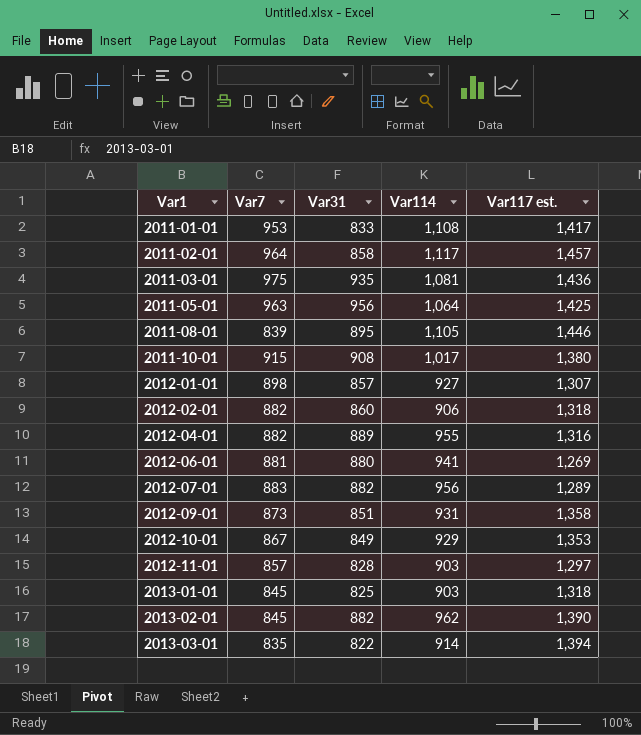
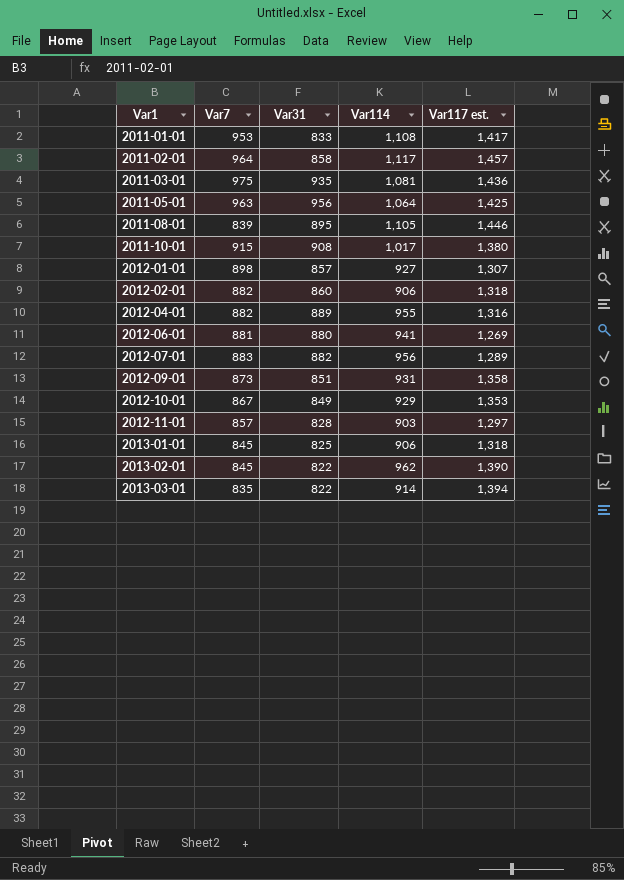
2013-01-01 | Var114: 903 -> 906
2013-02-01 | Var31: 882 -> 822

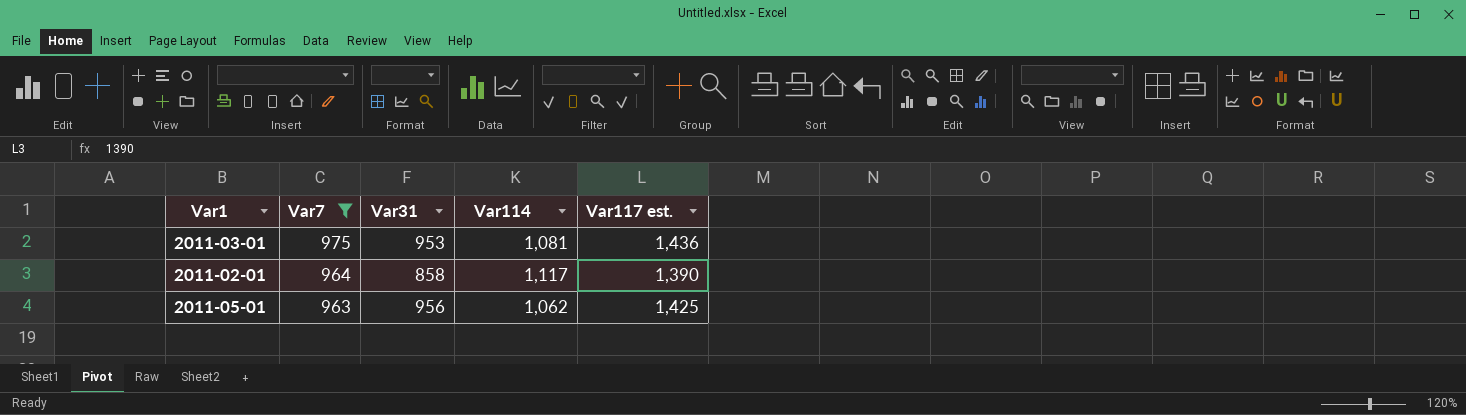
filter: none -> Var7 >= 963
row order: Var1 ascending -> Var7 descending
2011-03-01 | Var31: 935 -> 953
2011-02-01 | Var117 est.: 1,457 -> 1,390
2011-05-01 | Var114: 1,064 -> 1,062

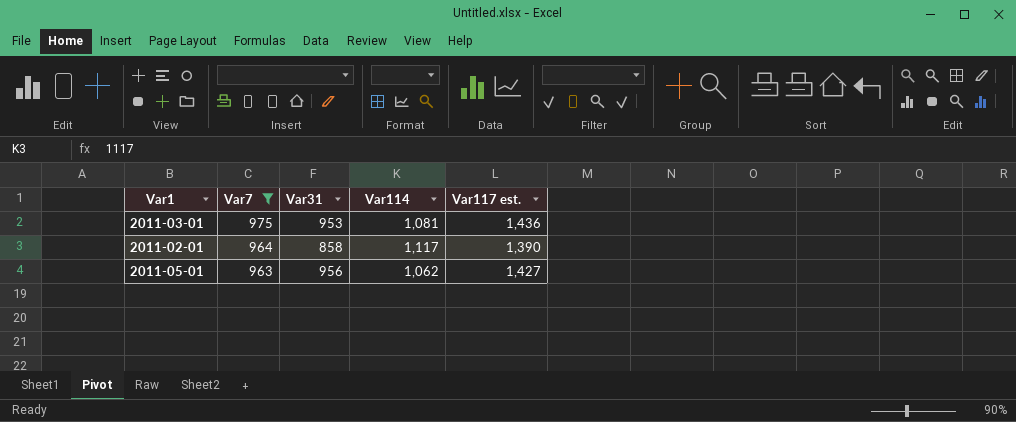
2011-05-01 | Var117 est.: 1,425 -> 1,427

